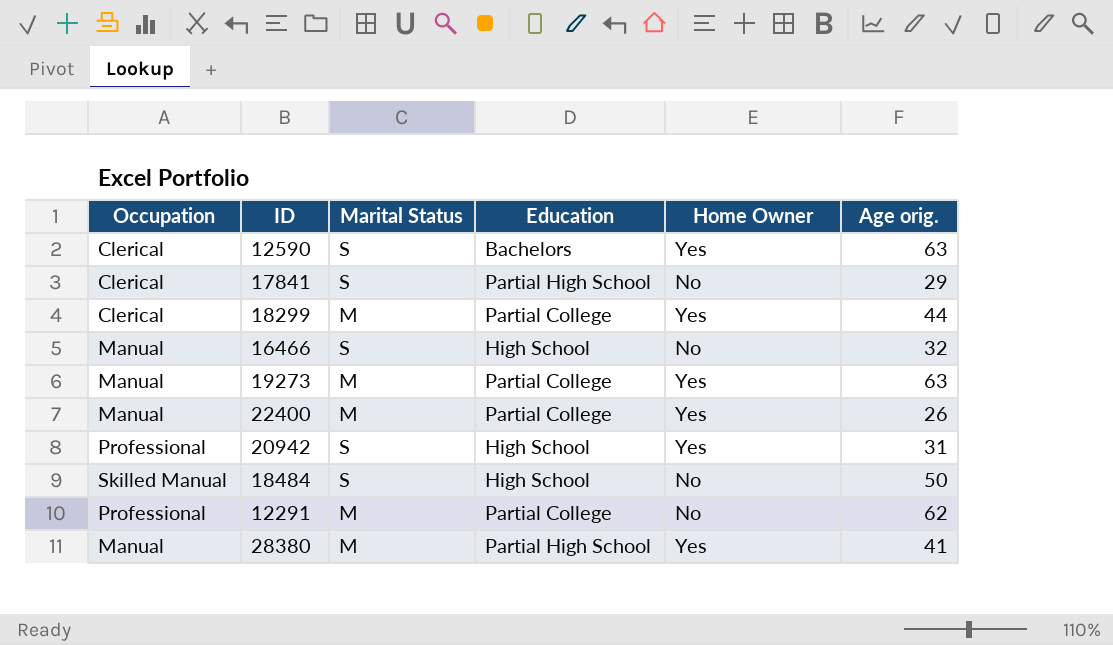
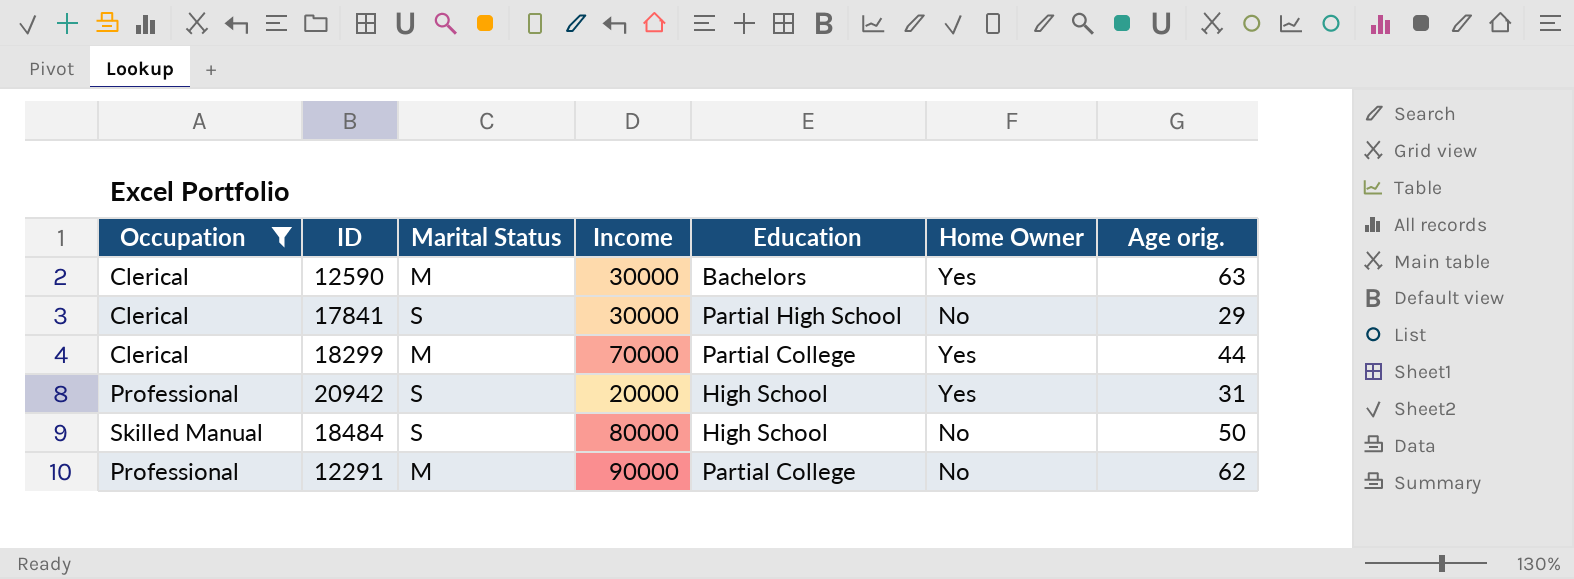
filter: none -> Occupation != Manual
column Income | position: none -> 4
12590 | Marital Status: S -> M

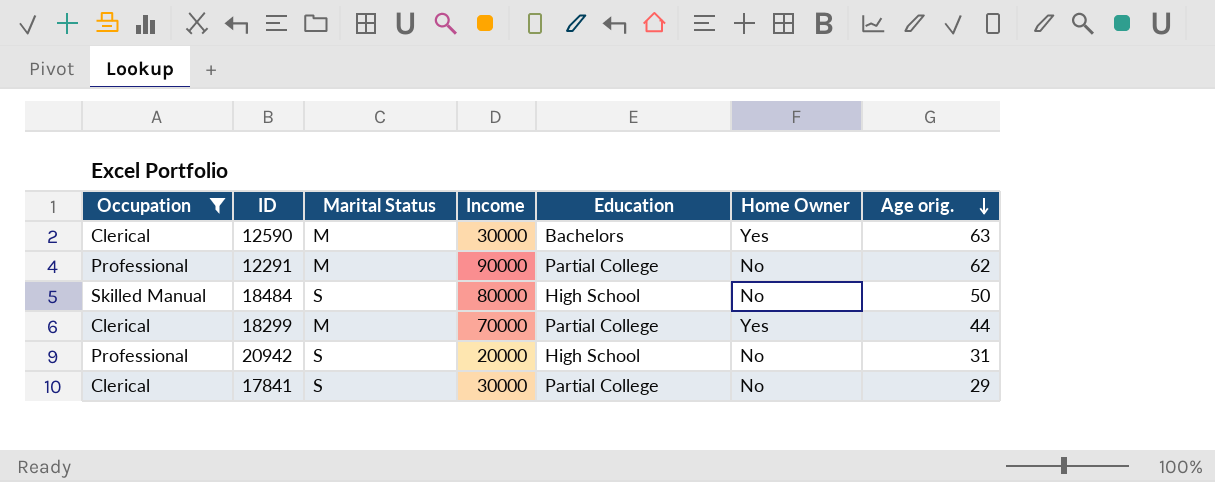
row order: none -> Age orig. descending
20942 | Home Owner: Yes -> No
17841 | Education: Partial High School -> Partial College

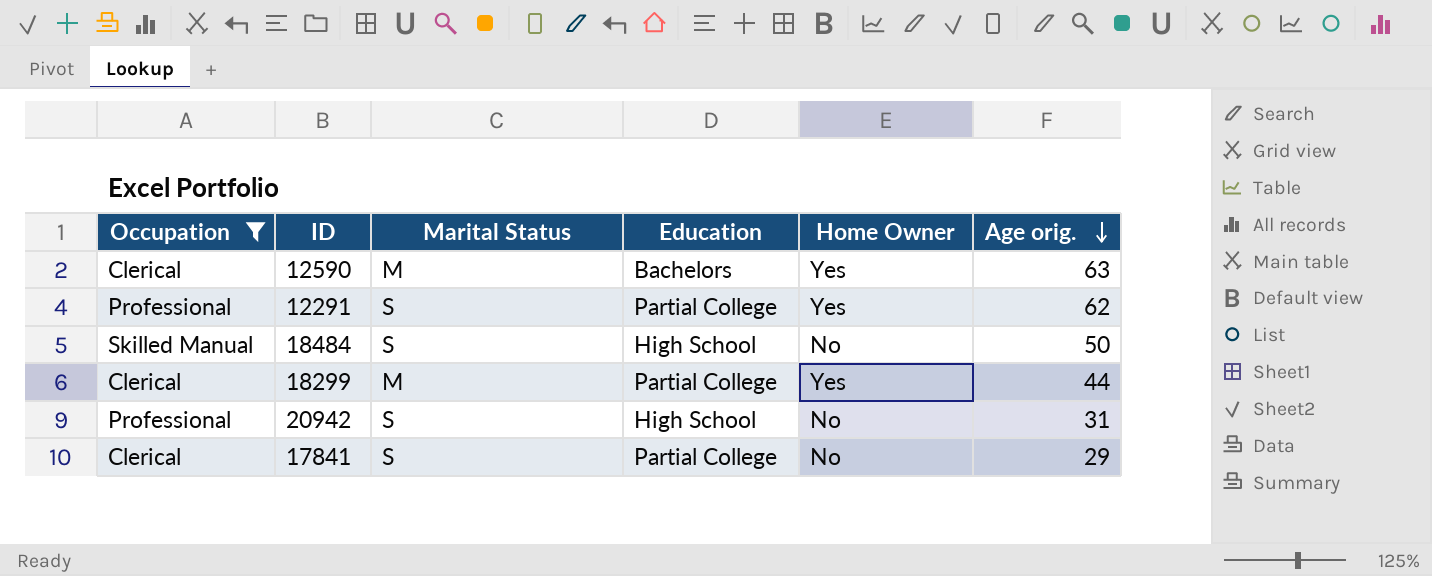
column Income | position: 4 -> none
12291 | Marital Status: M -> S
12291 | Home Owner: No -> Yes

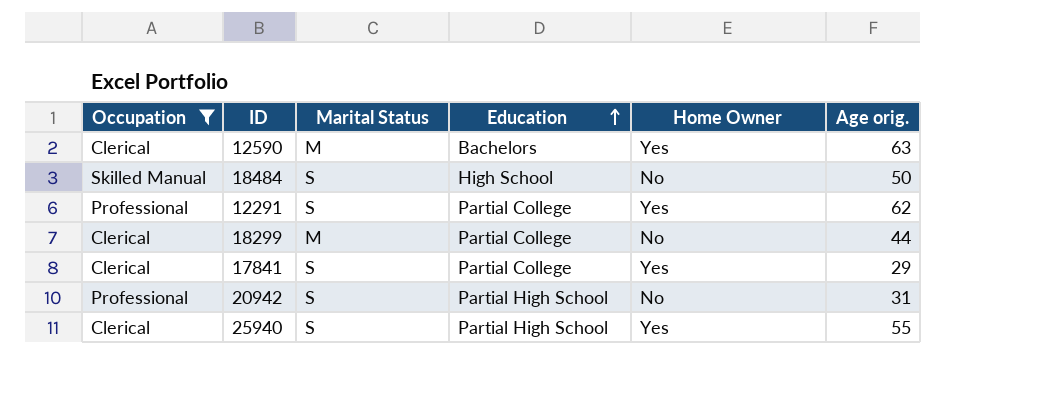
row order: Age orig. descending -> Education ascending
18299 | Home Owner: Yes -> No
17841 | Home Owner: No -> Yes
20942 | Education: High School -> Partial High School
row 25940: none -> Clerical | S | Partial High School | Yes | 55

